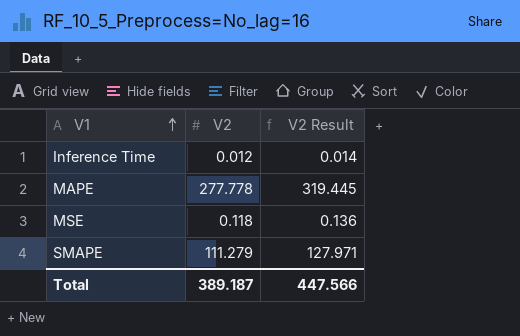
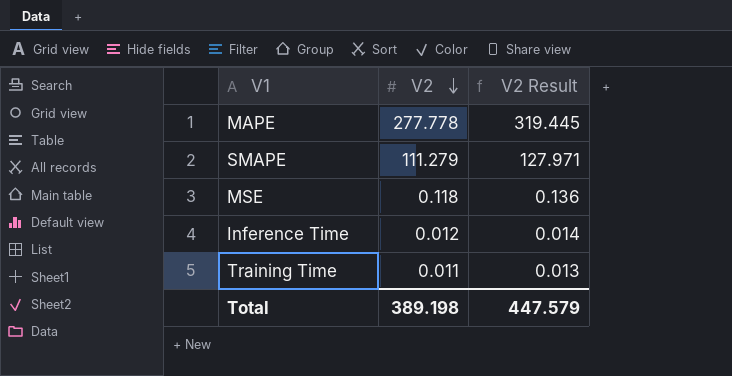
row order: V1 ascending -> V2 descending
row Training Time: none -> 0.011 | 0.013
Total | V2: 389.187 -> 389.198
Total | V2 Result: 447.566 -> 447.579

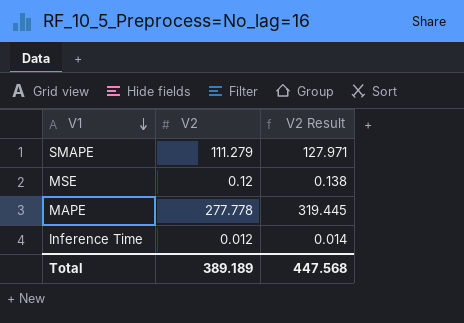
row order: V2 descending -> V1 descending
row Training Time: 0.011 | 0.013 -> none
MSE | V2: 0.118 -> 0.12
MSE | V2 Result: 0.136 -> 0.138
Total | V2: 389.198 -> 389.189
Total | V2 Result: 447.579 -> 447.568

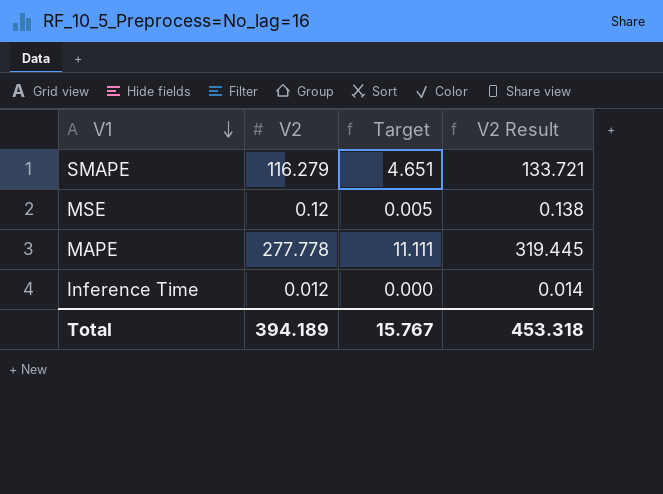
column Target | formula: none -> [V2] * 0.04
SMAPE | V2: 111.279 -> 116.279
SMAPE | V2 Result: 127.971 -> 133.721
Total | V2: 389.189 -> 394.189
Total | V2 Result: 447.568 -> 453.318

